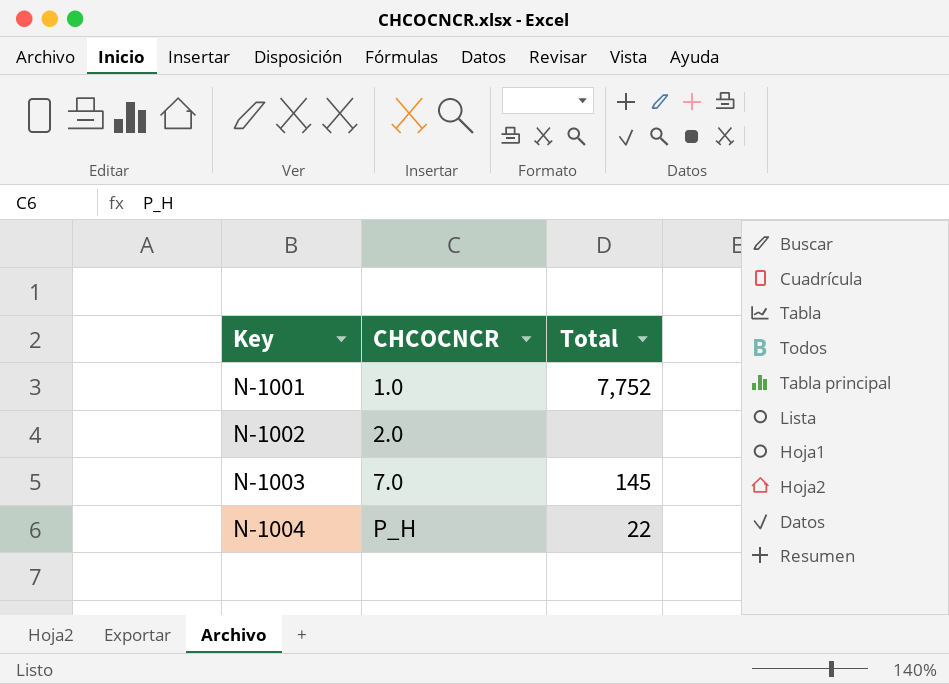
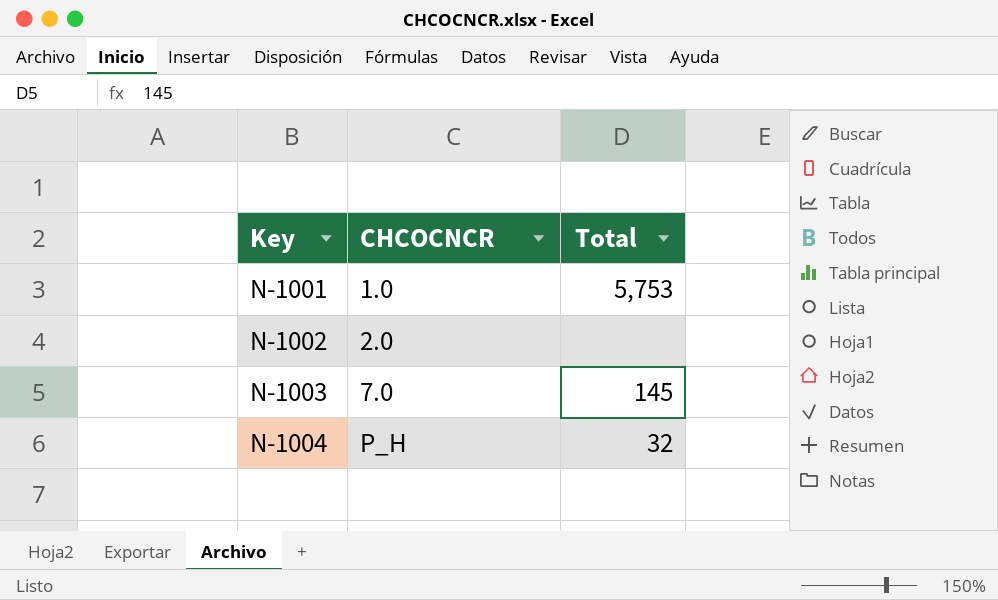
N-1001 | Total: 7,752 -> 5,753
N-1004 | Total: 22 -> 32

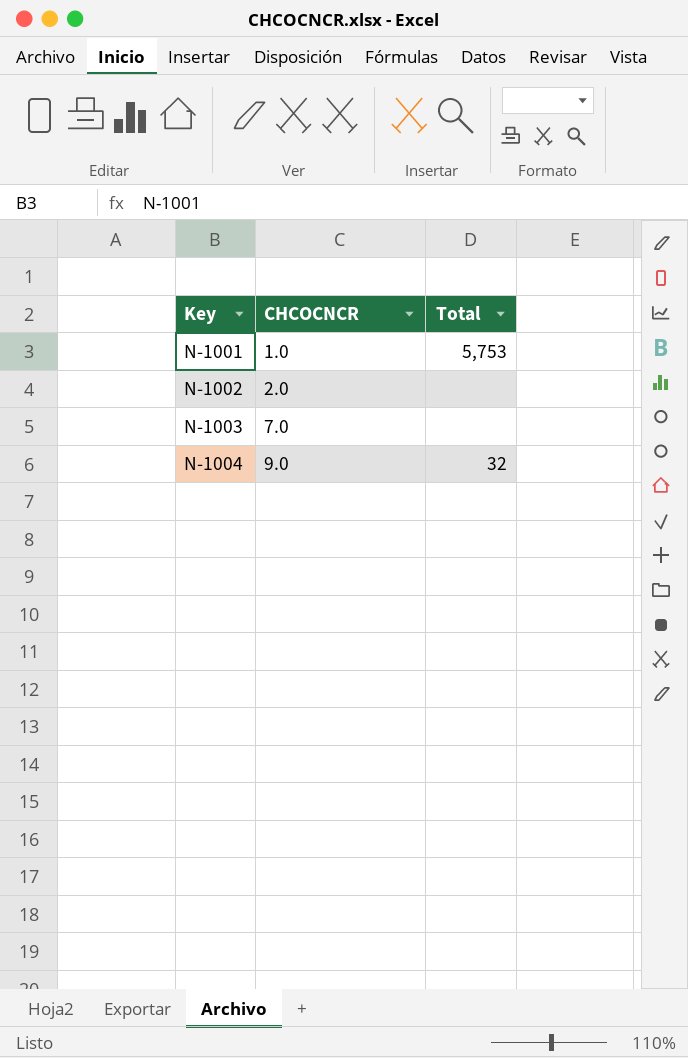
N-1003 | Total: 145 -> none
N-1004 | CHCOCNCR: P_H -> 9.0

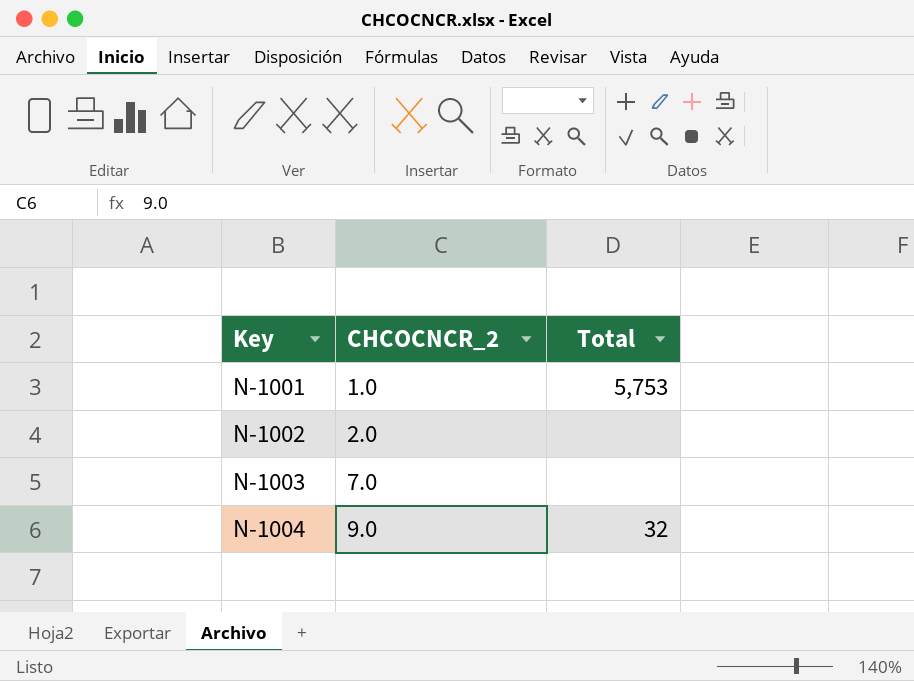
column name: CHCOCNCR -> CHCOCNCR_2

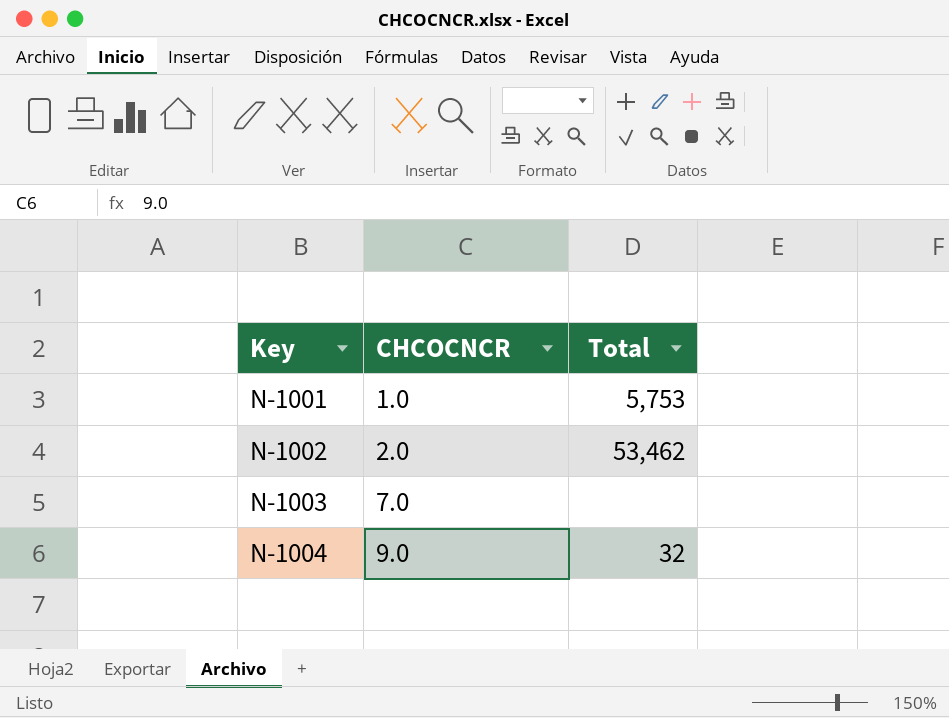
column name: CHCOCNCR_2 -> CHCOCNCR
N-1002 | Total: none -> 53,462

